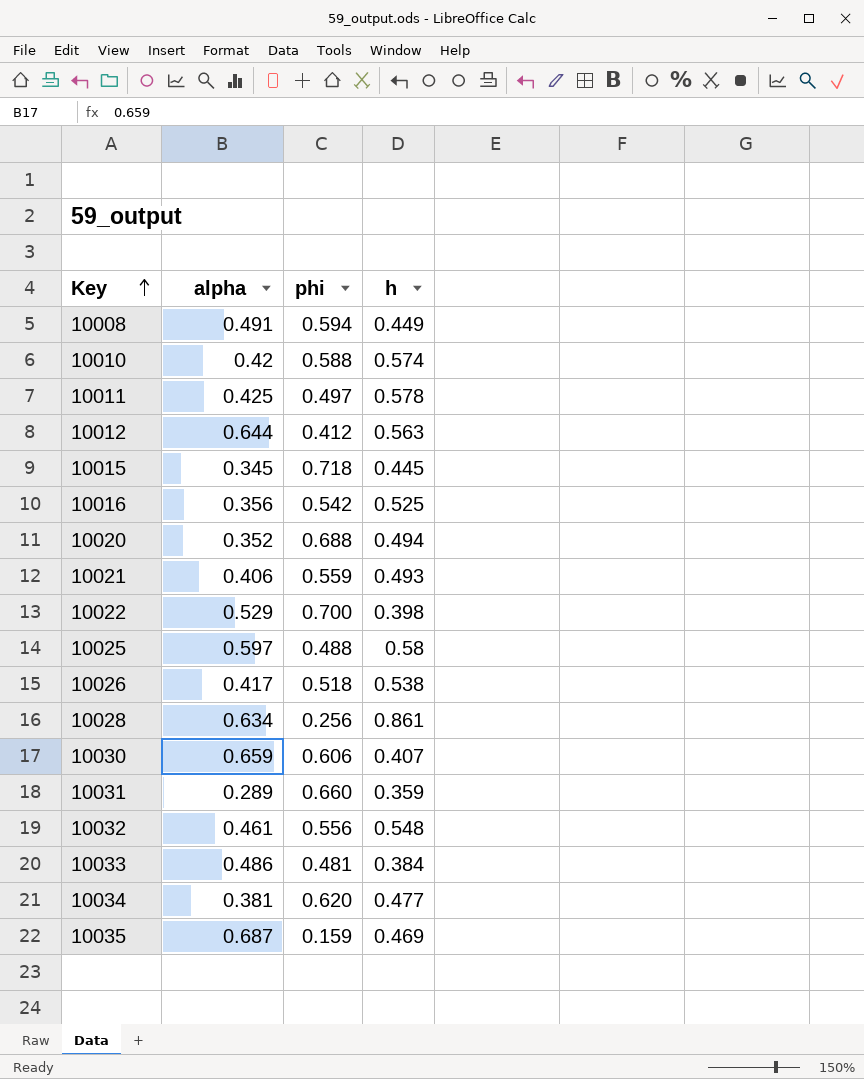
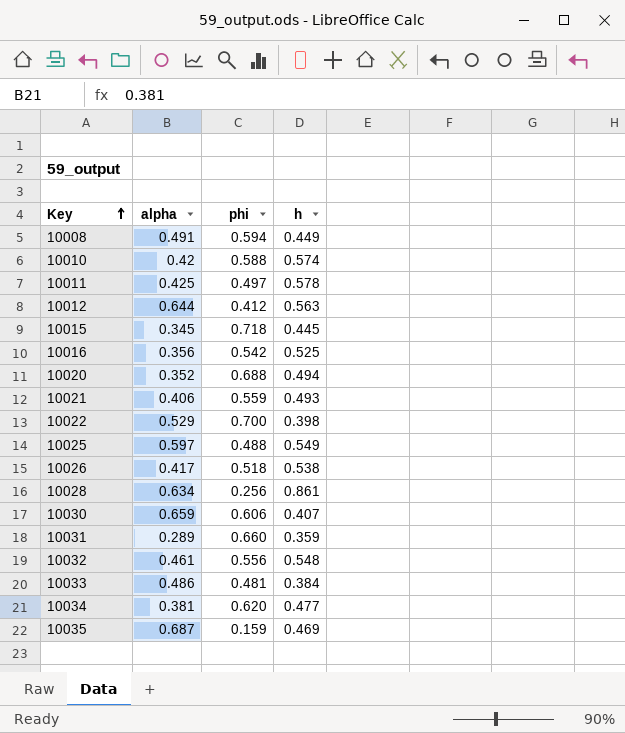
10025 | h: 0.58 -> 0.549

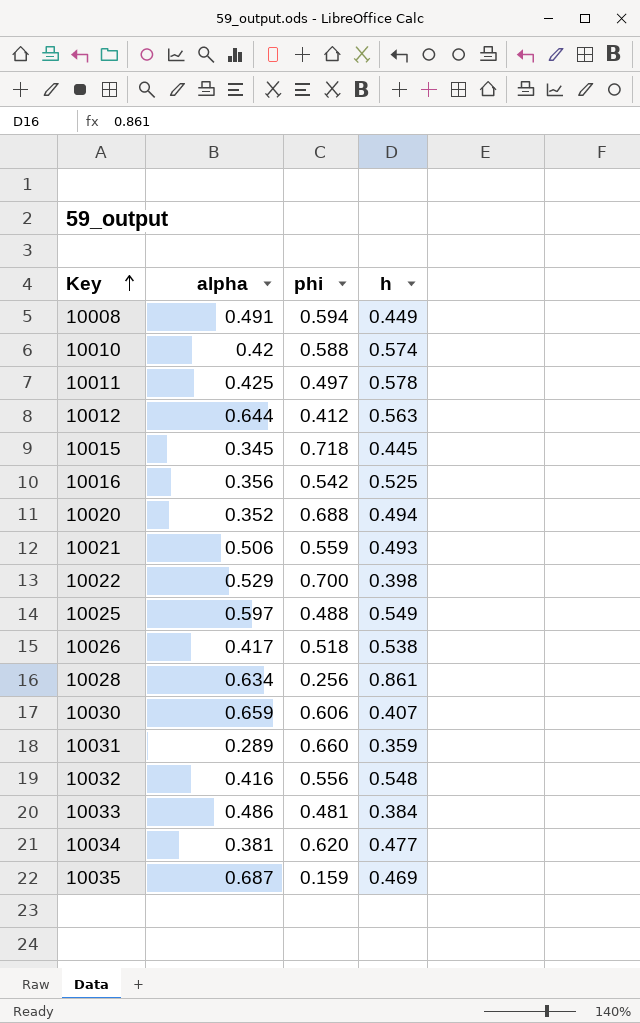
10021 | alpha: 0.406 -> 0.506
10032 | alpha: 0.461 -> 0.416

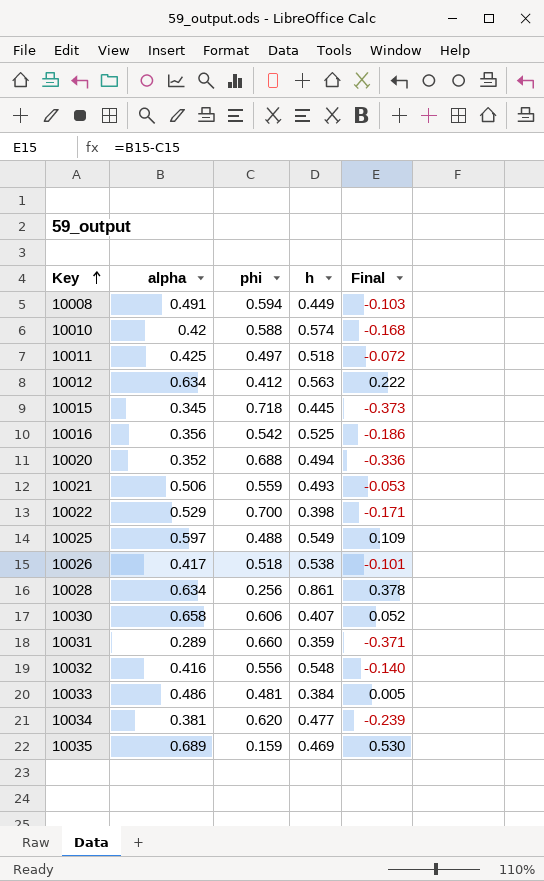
column Final | formula: none -> [alpha] - [phi]
10011 | h: 0.578 -> 0.518
10012 | alpha: 0.644 -> 0.634
10030 | alpha: 0.659 -> 0.658
10035 | alpha: 0.687 -> 0.689

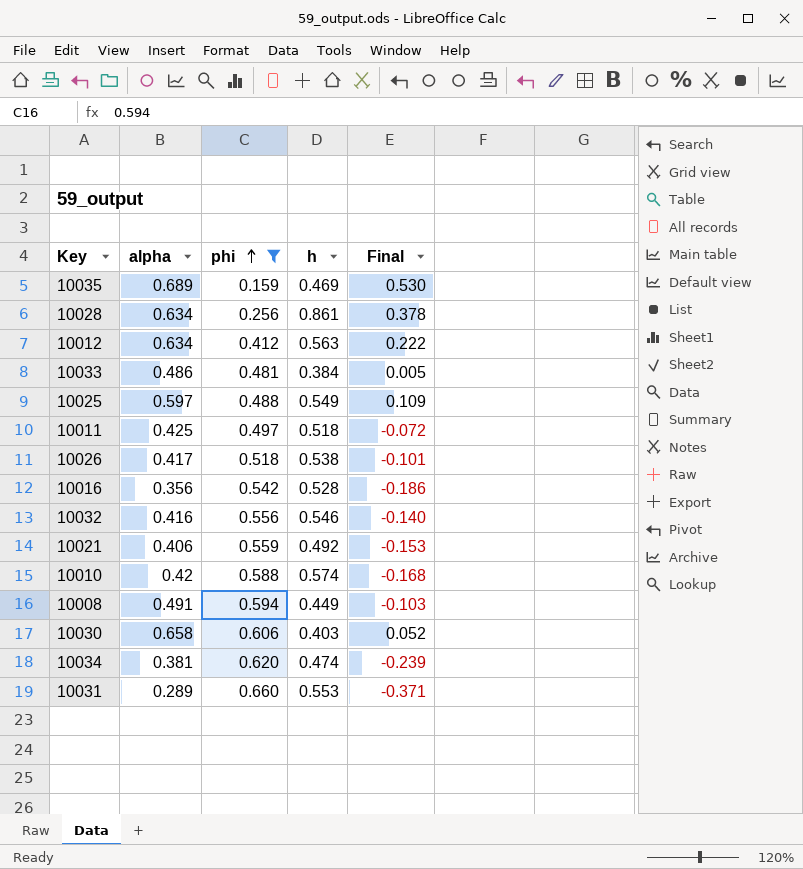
filter: none -> phi <= 0.660
row order: Key ascending -> phi ascending
10016 | h: 0.525 -> 0.528
10032 | h: 0.548 -> 0.546
10021 | alpha: 0.506 -> 0.406
10021 | h: 0.493 -> 0.492
10021 | Final: -0.053 -> -0.153
10030 | h: 0.407 -> 0.403
10034 | h: 0.477 -> 0.474
10031 | h: 0.359 -> 0.553

